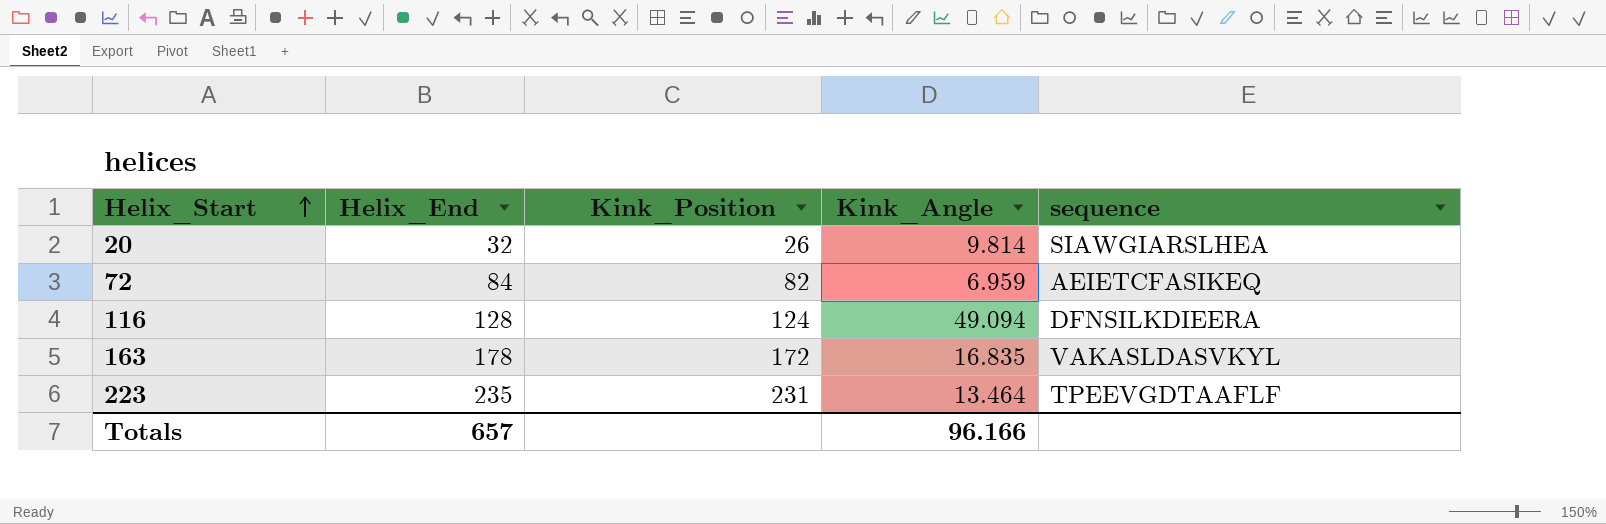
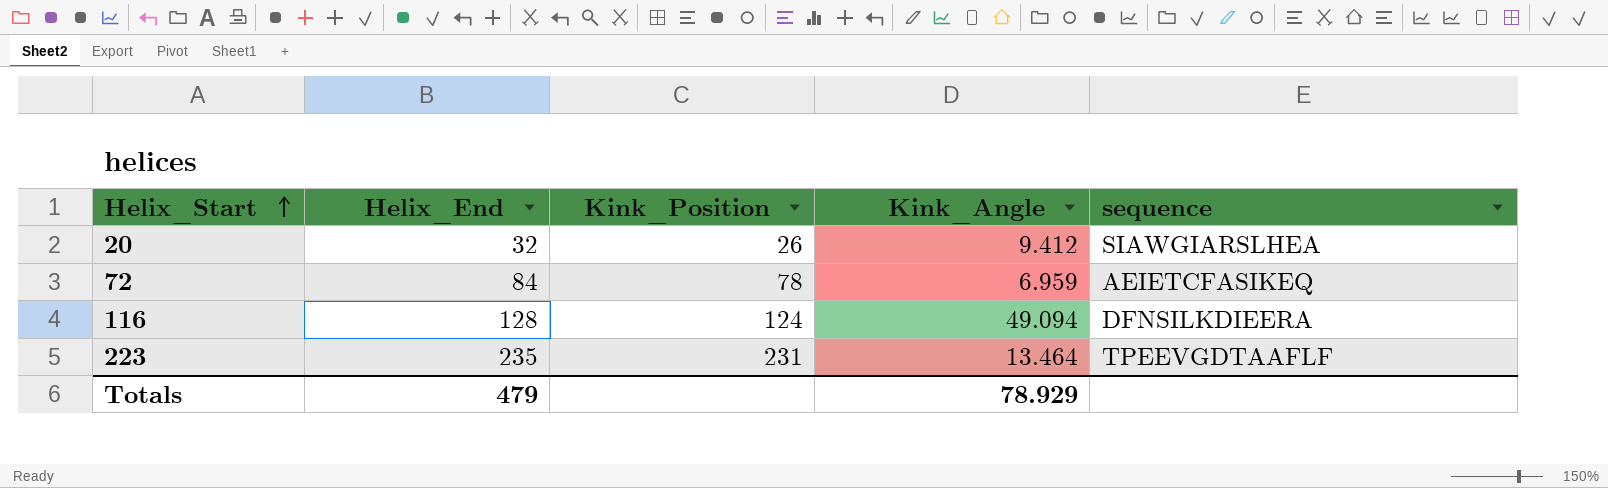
row 163: 178 | 172 | 16.835 | VAKASLDASVKYL -> none
20 | Kink_Angle: 9.814 -> 9.412
72 | Kink_Position: 82 -> 78
Totals | Helix_End: 657 -> 479
Totals | Kink_Angle: 96.166 -> 78.929

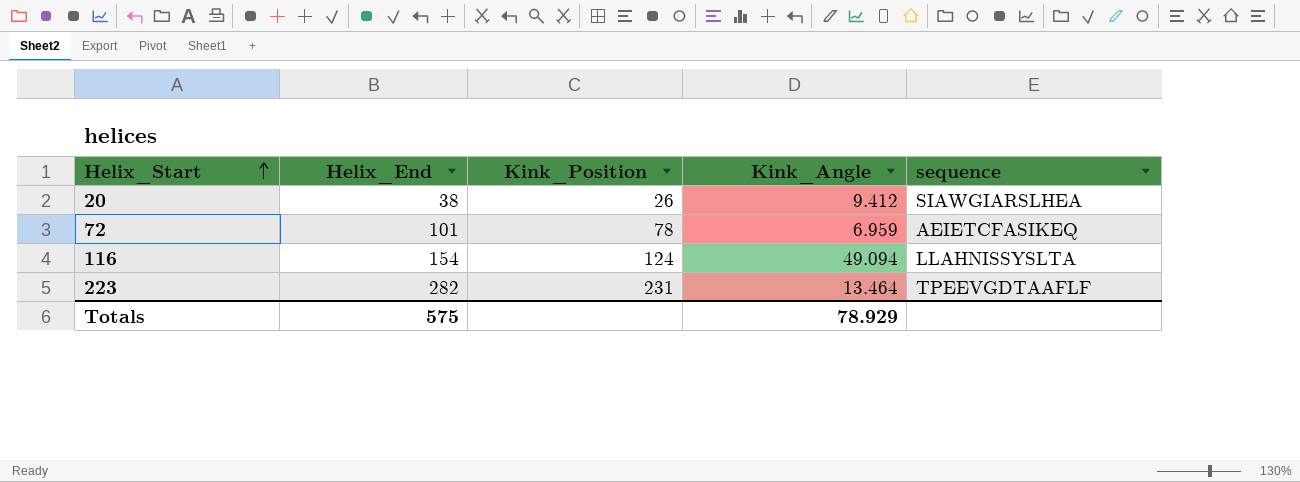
20 | Helix_End: 32 -> 38
72 | Helix_End: 84 -> 101
116 | Helix_End: 128 -> 154
116 | sequence: DFNSILKDIEERA -> LLAHNISSYSLTA
223 | Helix_End: 235 -> 282
Totals | Helix_End: 479 -> 575

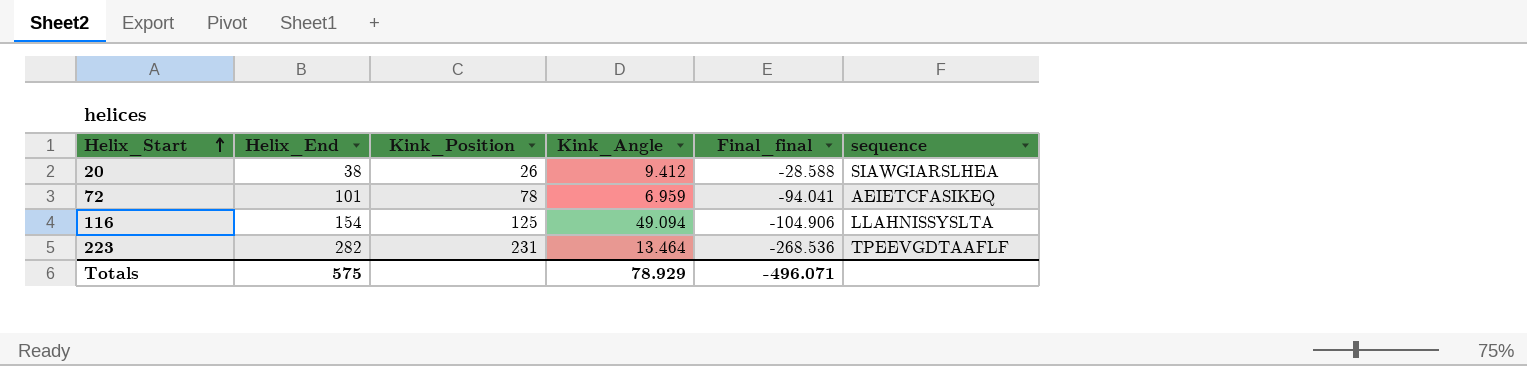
column Final_final | formula: none -> [Kink_Angle] - [Helix_End]
116 | Kink_Position: 124 -> 125

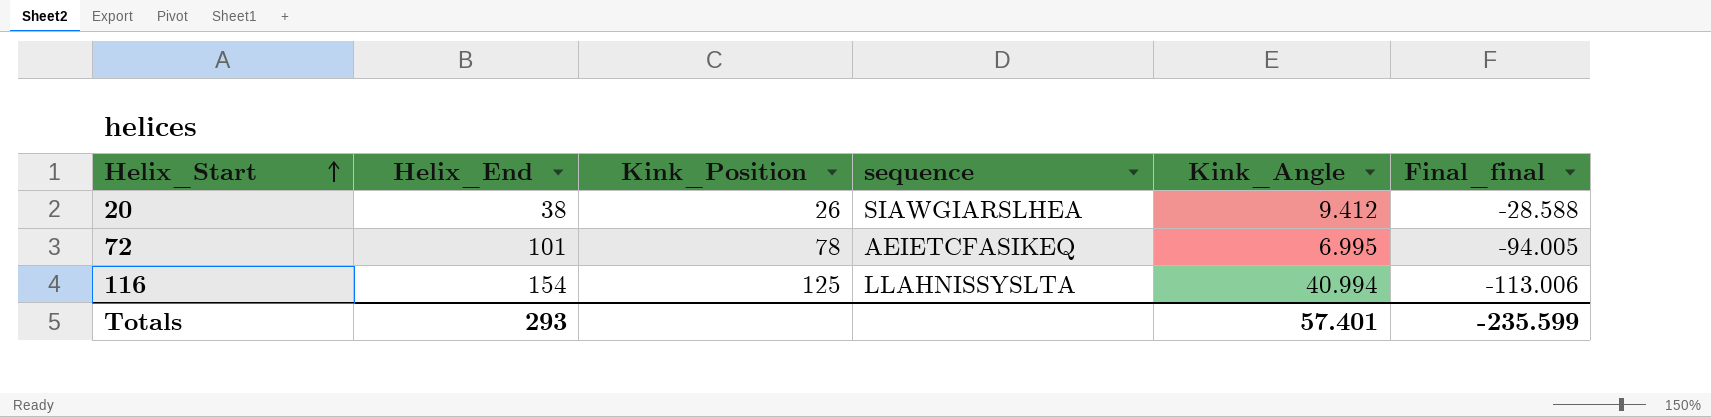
column sequence | position: 6 -> 4
row 223: 282 | 231 | 13.464 | -268.536 | TPEEVGDTAAFLF -> none
72 | Kink_Angle: 6.959 -> 6.995
72 | Final_final: -94.041 -> -94.005
116 | Kink_Angle: 49.094 -> 40.994
116 | Final_final: -104.906 -> -113.006
Totals | Helix_End: 575 -> 293
Totals | Kink_Angle: 78.929 -> 57.401
Totals | Final_final: -496.071 -> -235.599

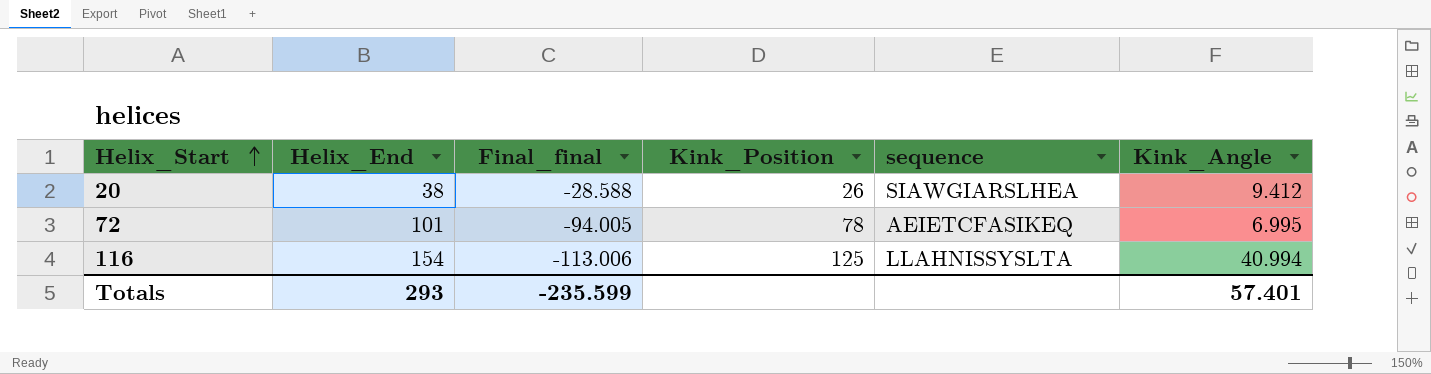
column Final_final | position: 6 -> 3

